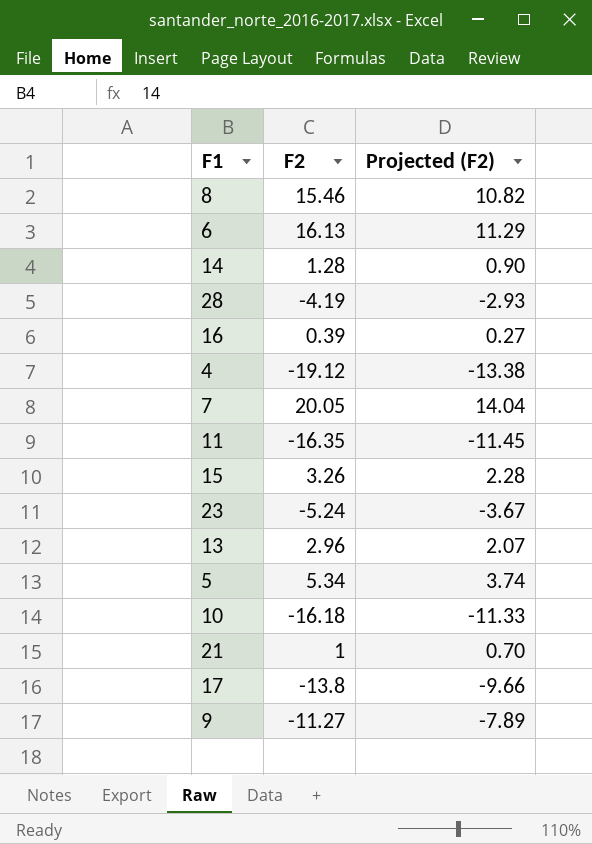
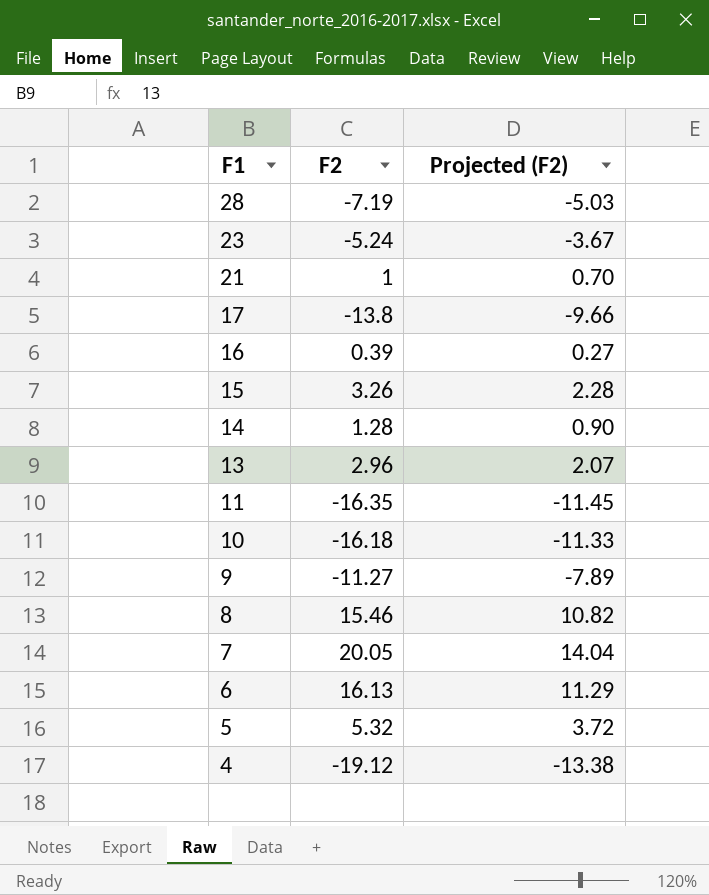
row order: none -> F1 descending
28 | F2: -4.19 -> -7.19
28 | Projected (F2): -2.93 -> -5.03
5 | F2: 5.34 -> 5.32
5 | Projected (F2): 3.74 -> 3.72

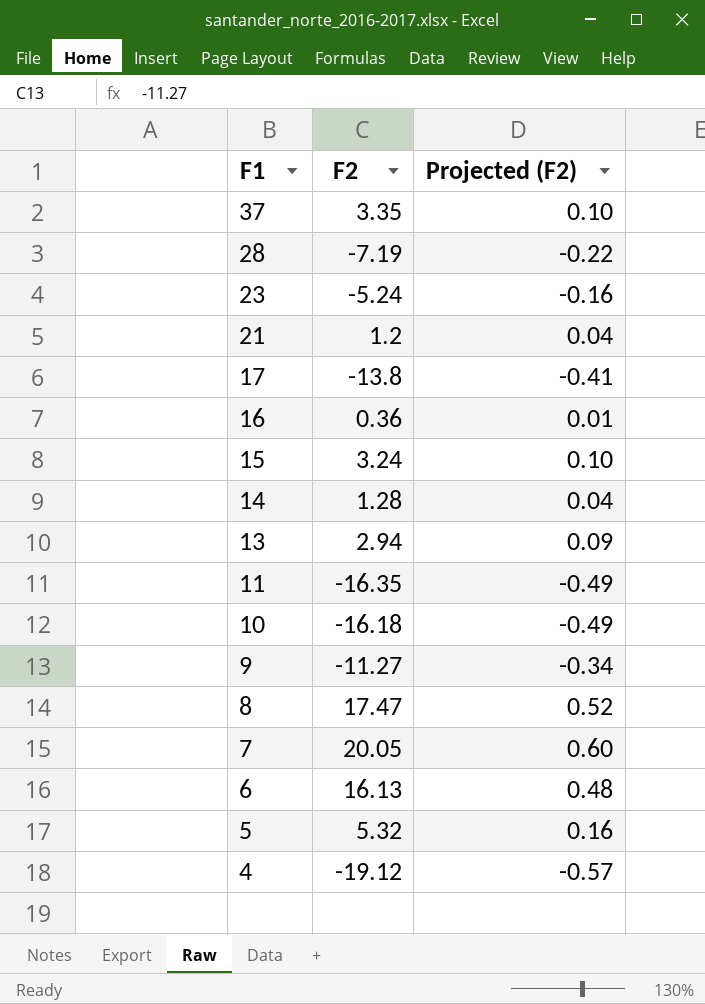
column Projected (F2) | formula: [F2] * 0.7 -> [F2] * 0.03
row 37: none -> 3.35 | 0.10
21 | F2: 1 -> 1.2
16 | F2: 0.39 -> 0.36
15 | F2: 3.26 -> 3.24
13 | F2: 2.96 -> 2.94
8 | F2: 15.46 -> 17.47

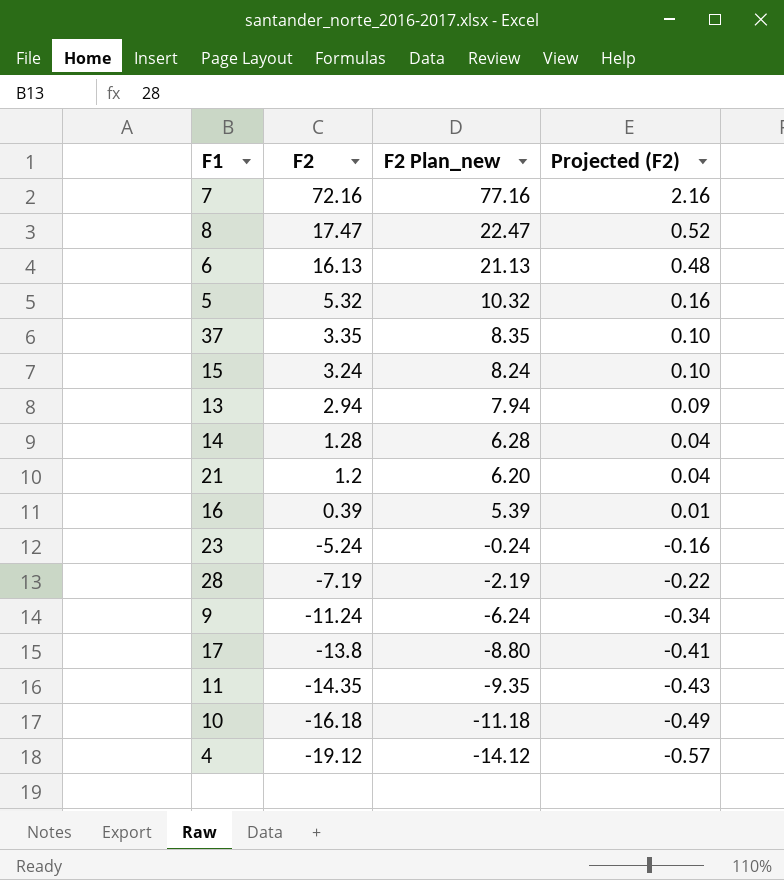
row order: F1 descending -> F2 descending
column F2 Plan_new | formula: none -> [F2] + 5
7 | F2: 20.05 -> 72.16
7 | Projected (F2): 0.60 -> 2.16
16 | F2: 0.36 -> 0.39
9 | F2: -11.27 -> -11.24
11 | F2: -16.35 -> -14.35
11 | Projected (F2): -0.49 -> -0.43

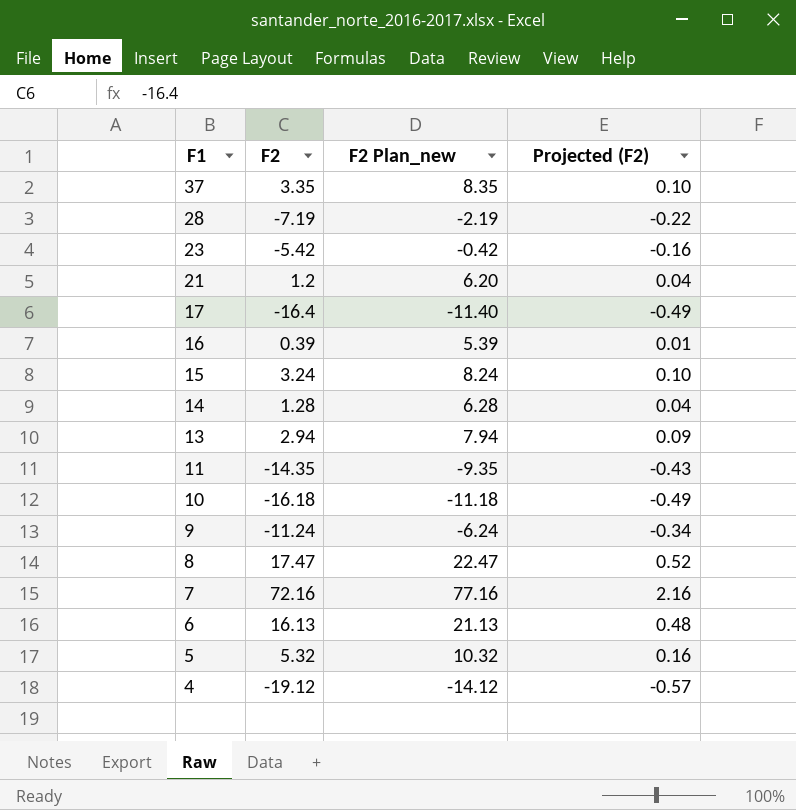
row order: F2 descending -> F1 descending
23 | F2: -5.24 -> -5.42
23 | F2 Plan_new: -0.24 -> -0.42
17 | F2: -13.8 -> -16.4
17 | F2 Plan_new: -8.80 -> -11.40
17 | Projected (F2): -0.41 -> -0.49

